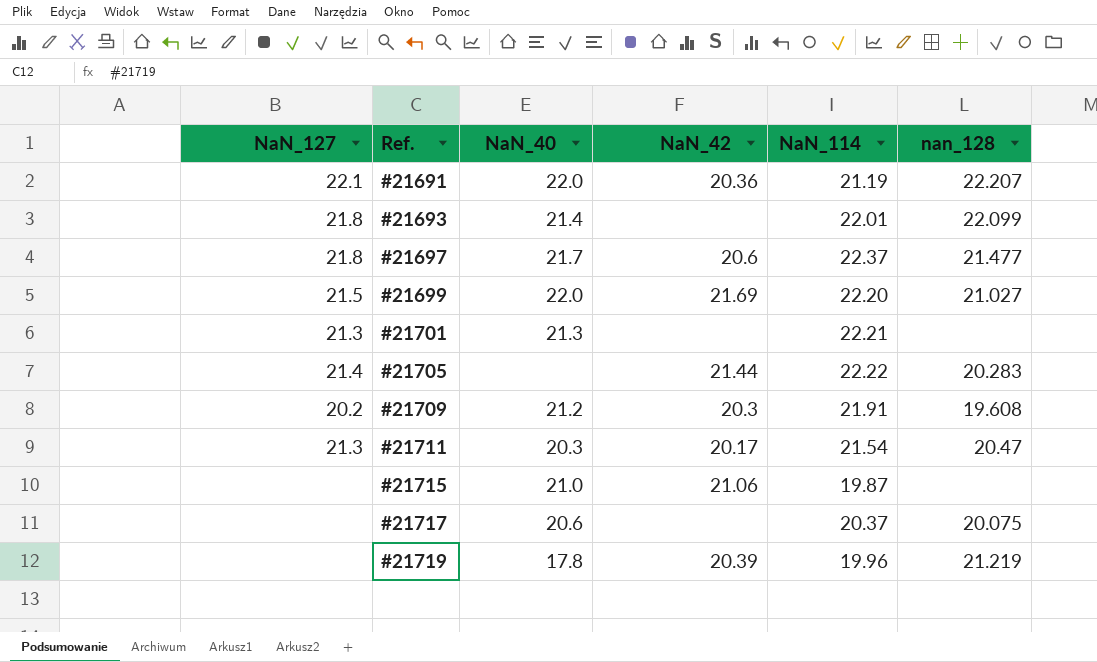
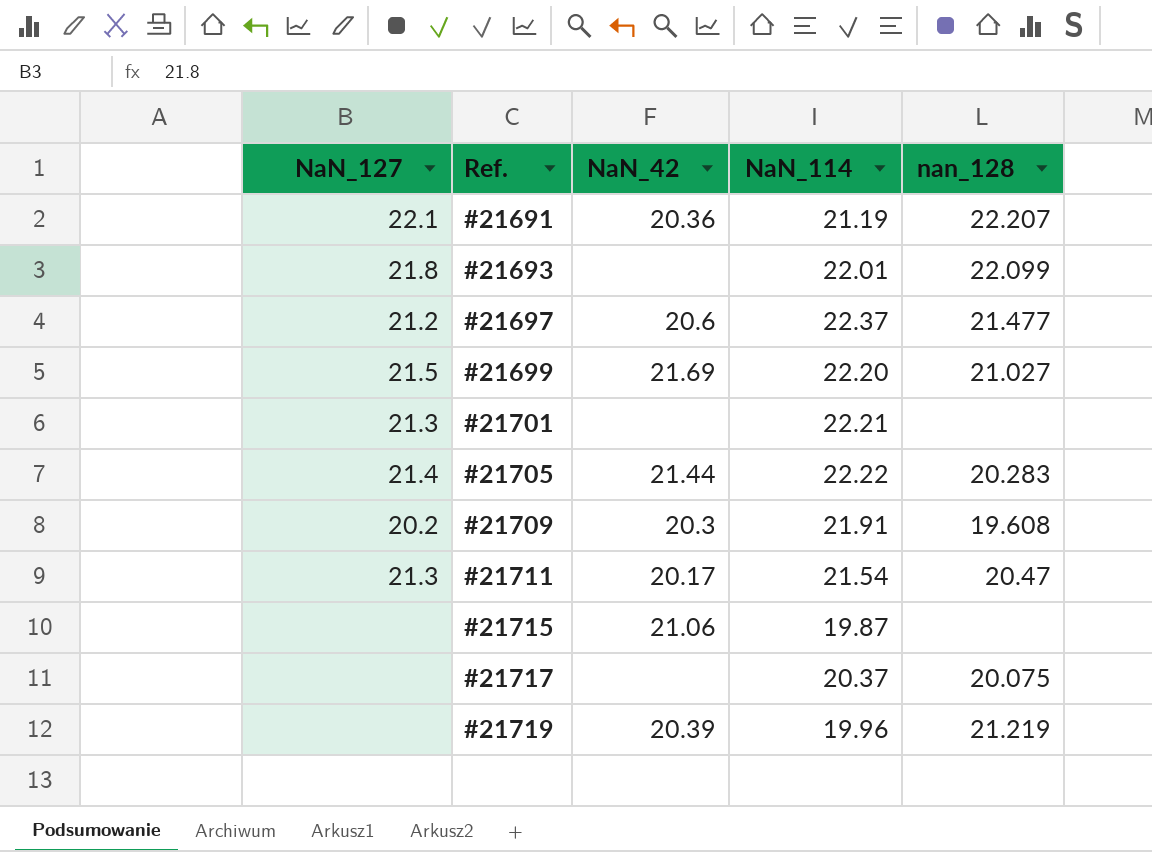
column NaN_40 | position: 3 -> none
#21697 | NaN_127: 21.8 -> 21.2

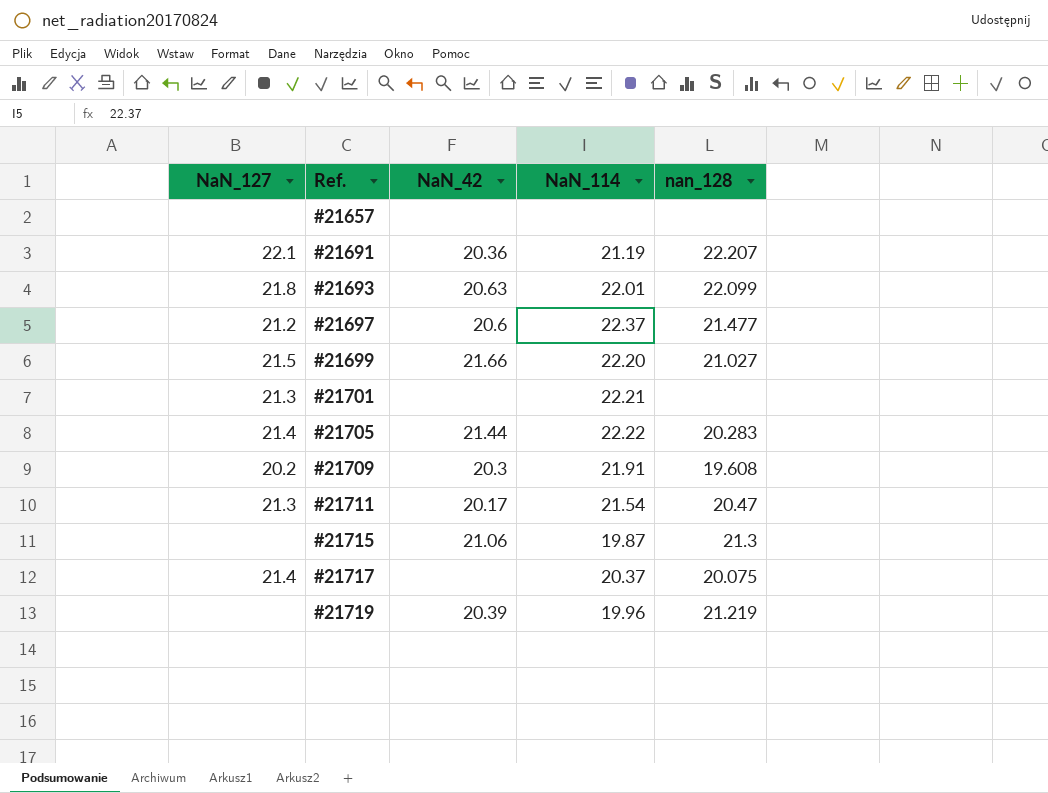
row #21657: none -> none | none | none | none
#21693 | NaN_42: none -> 20.63
#21699 | NaN_42: 21.69 -> 21.66
#21715 | nan_128: none -> 21.3
#21717 | NaN_127: none -> 21.4

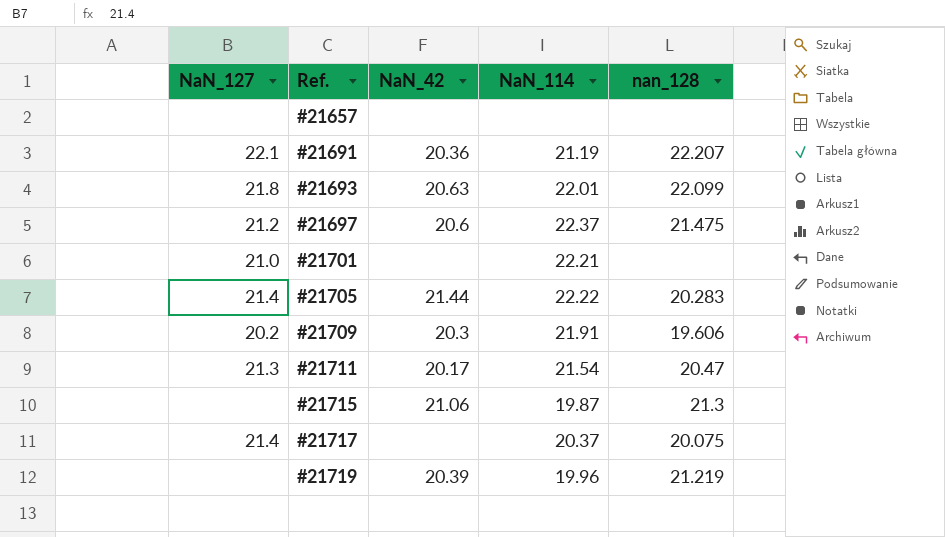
row #21699: 21.5 | 21.66 | 22.20 | 21.027 -> none
#21697 | nan_128: 21.477 -> 21.475
#21701 | NaN_127: 21.3 -> 21.0
#21709 | nan_128: 19.608 -> 19.606

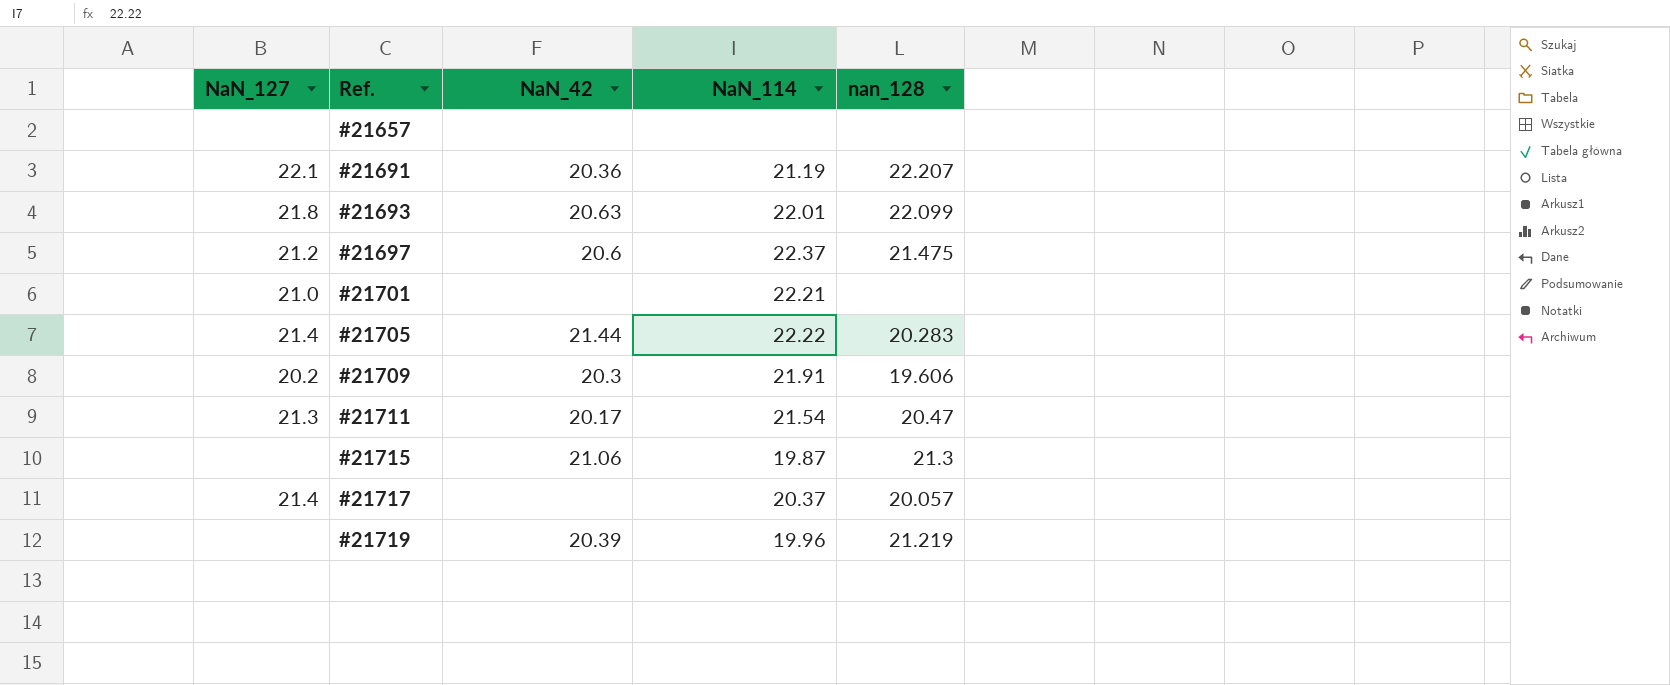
#21717 | nan_128: 20.075 -> 20.057

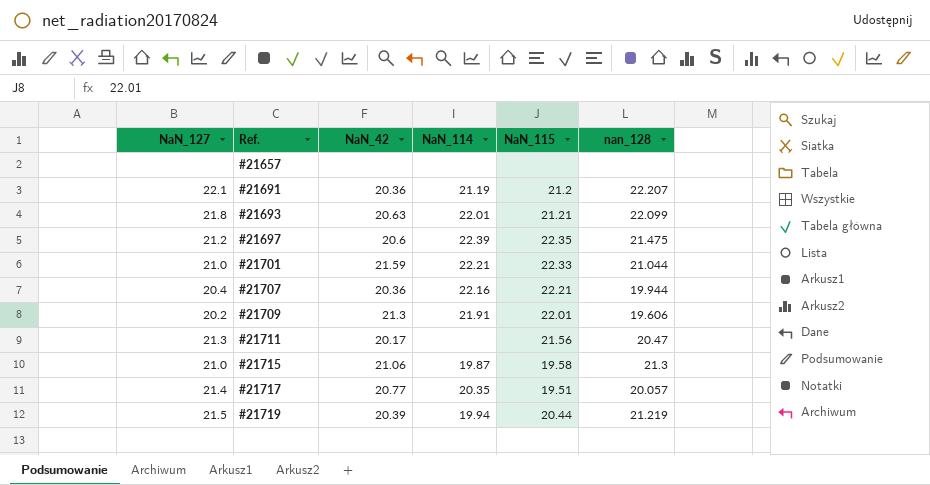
column NaN_115 | position: none -> 5
row #21705: 21.4 | 21.44 | 22.22 | 20.283 -> none
#21697 | NaN_114: 22.37 -> 22.39
#21701 | NaN_42: none -> 21.59
#21701 | nan_128: none -> 21.044
row #21707: none -> 20.4 | 20.36 | 22.16 | 22.21 | 19.944
#21709 | NaN_42: 20.3 -> 21.3
#21711 | NaN_114: 21.54 -> none
#21715 | NaN_127: none -> 21.0
#21717 | NaN_42: none -> 20.77
#21717 | NaN_114: 20.37 -> 20.35
#21719 | NaN_127: none -> 21.5
#21719 | NaN_114: 19.96 -> 19.94

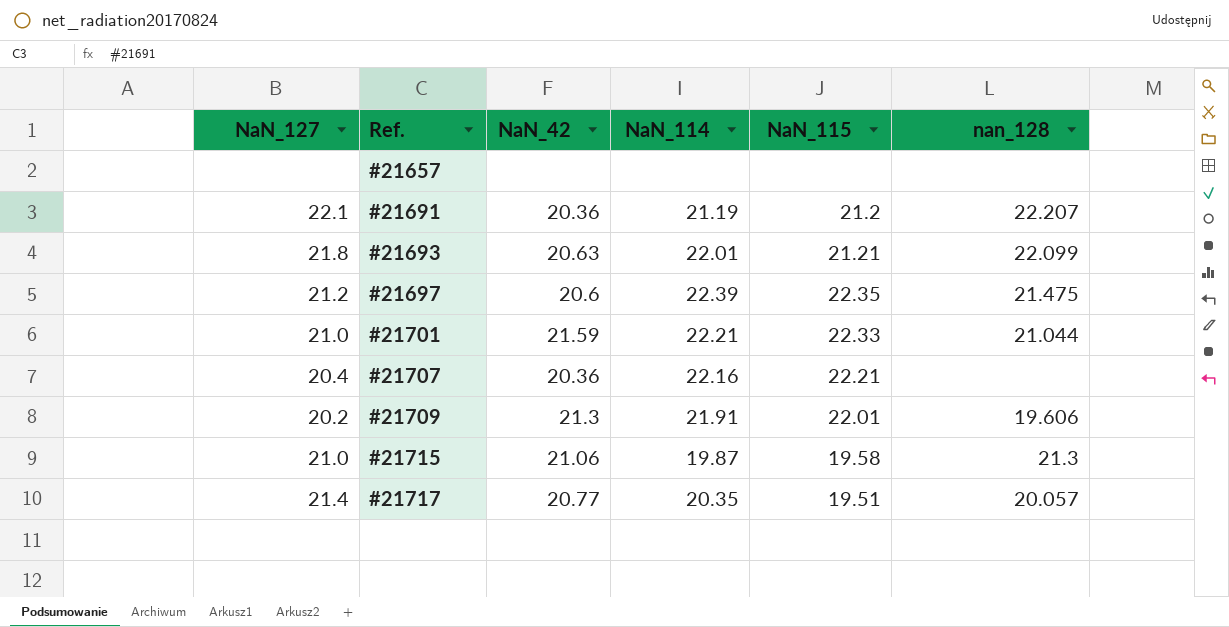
row #21711: 21.3 | 20.17 | none | 21.56 | 20.47 -> none
row #21719: 21.5 | 20.39 | 19.94 | 20.44 | 21.219 -> none
#21707 | nan_128: 19.944 -> none

